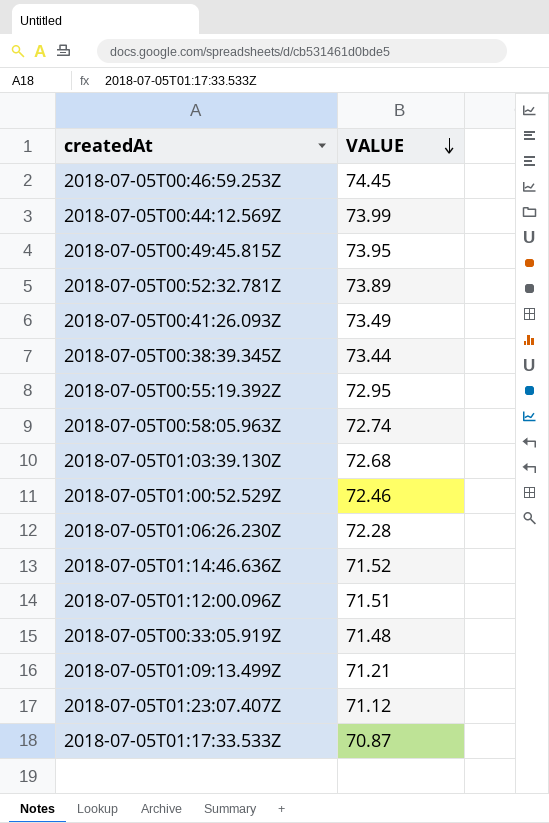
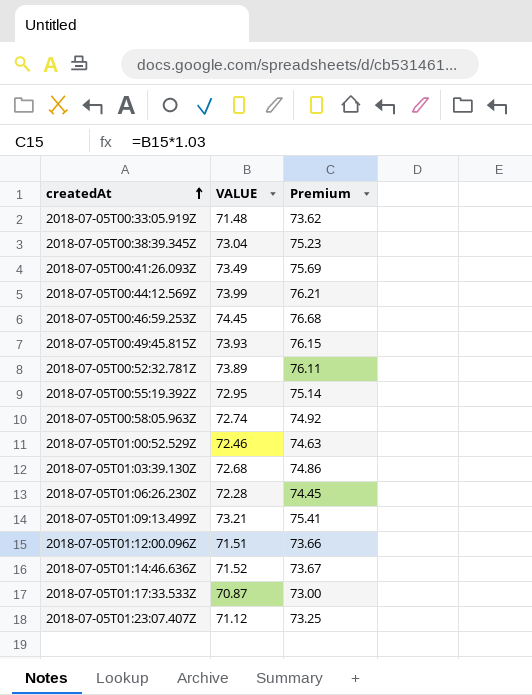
row order: VALUE descending -> createdAt ascending
column Premium | formula: none -> [VALUE] * 1.03
2018-07-05T00:38:39.345Z | VALUE: 73.44 -> 73.04
2018-07-05T00:49:45.815Z | VALUE: 73.95 -> 73.93
2018-07-05T01:09:13.499Z | VALUE: 71.21 -> 73.21

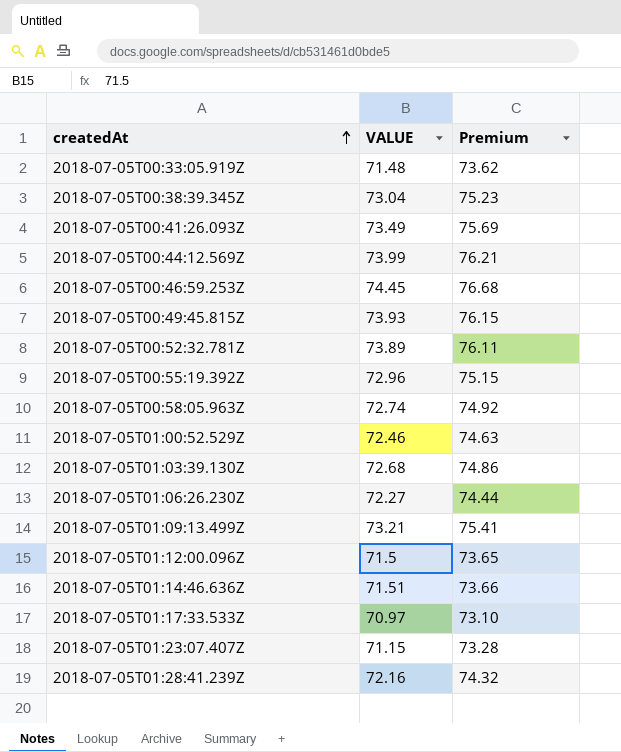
2018-07-05T00:55:19.392Z | VALUE: 72.95 -> 72.96
2018-07-05T00:55:19.392Z | Premium: 75.14 -> 75.15
2018-07-05T01:06:26.230Z | VALUE: 72.28 -> 72.27
2018-07-05T01:06:26.230Z | Premium: 74.45 -> 74.44
2018-07-05T01:12:00.096Z | VALUE: 71.51 -> 71.5
2018-07-05T01:12:00.096Z | Premium: 73.66 -> 73.65
2018-07-05T01:14:46.636Z | VALUE: 71.52 -> 71.51
2018-07-05T01:14:46.636Z | Premium: 73.67 -> 73.66
2018-07-05T01:17:33.533Z | VALUE: 70.87 -> 70.97
2018-07-05T01:17:33.533Z | Premium: 73.00 -> 73.10
2018-07-05T01:23:07.407Z | VALUE: 71.12 -> 71.15
2018-07-05T01:23:07.407Z | Premium: 73.25 -> 73.28
row 2018-07-05T01:28:41.239Z: none -> 72.16 | 74.32

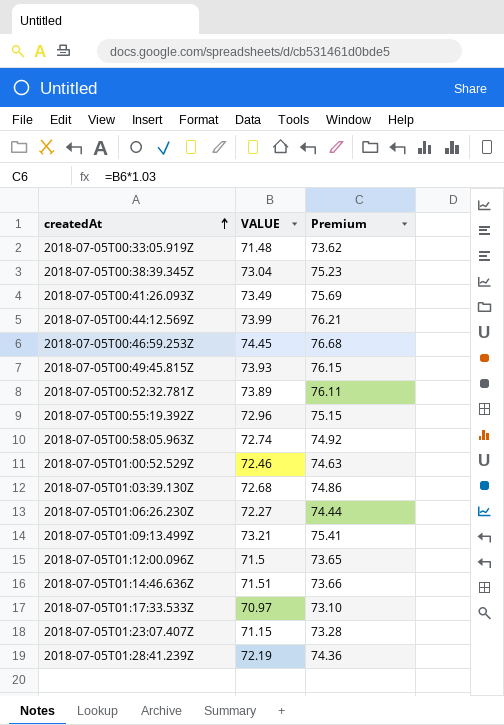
2018-07-05T01:28:41.239Z | VALUE: 72.16 -> 72.19
2018-07-05T01:28:41.239Z | Premium: 74.32 -> 74.36

